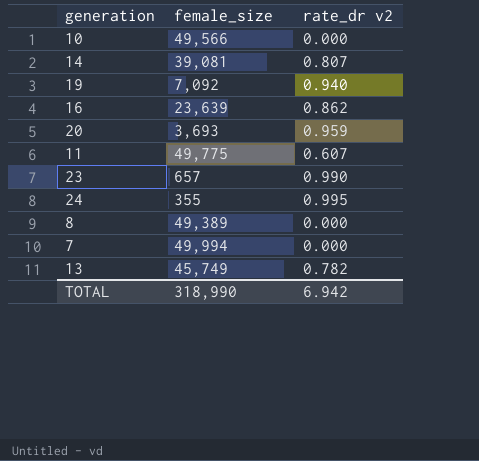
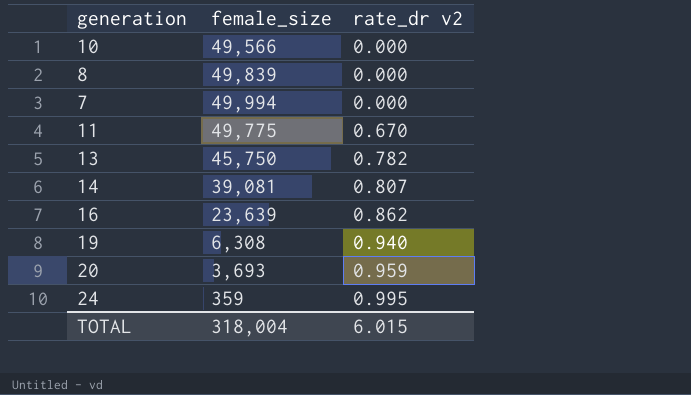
row order: none -> rate_dr v2 ascending
row 23: 657 | 0.990 -> none
8 | female_size: 49,389 -> 49,839
11 | rate_dr v2: 0.607 -> 0.670
13 | female_size: 45,749 -> 45,750
19 | female_size: 7,092 -> 6,308
24 | female_size: 355 -> 359
TOTAL | female_size: 318,990 -> 318,004
TOTAL | rate_dr v2: 6.942 -> 6.015

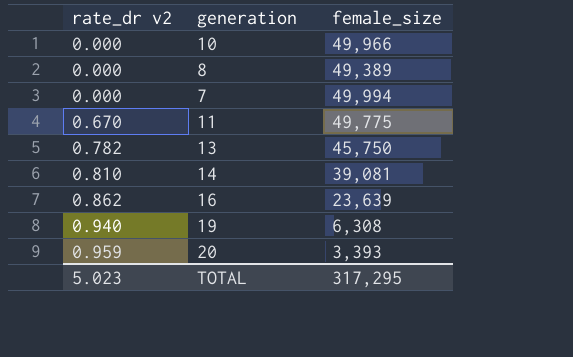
column rate_dr v2 | position: 3 -> 1
row 24: 359 | 0.995 -> none
10 | female_size: 49,566 -> 49,966
8 | female_size: 49,839 -> 49,389
14 | rate_dr v2: 0.807 -> 0.810
20 | female_size: 3,693 -> 3,393
TOTAL | rate_dr v2: 6.015 -> 5.023
TOTAL | female_size: 318,004 -> 317,295

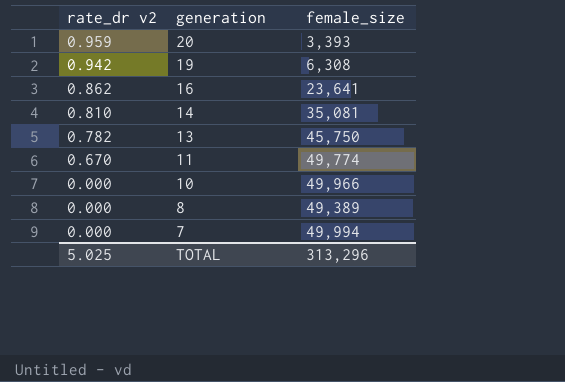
row order: rate_dr v2 ascending -> rate_dr v2 descending
19 | rate_dr v2: 0.940 -> 0.942
16 | female_size: 23,639 -> 23,641
14 | female_size: 39,081 -> 35,081
11 | female_size: 49,775 -> 49,774
TOTAL | rate_dr v2: 5.023 -> 5.025
TOTAL | female_size: 317,295 -> 313,296

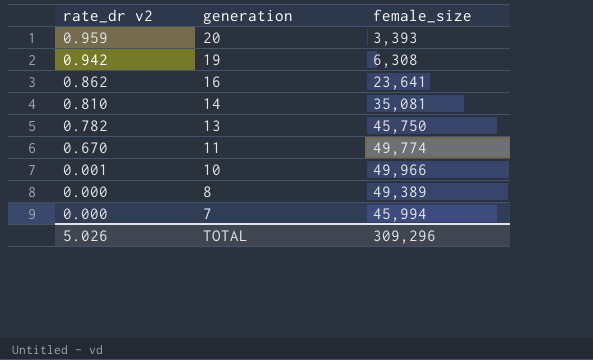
10 | rate_dr v2: 0.000 -> 0.001
7 | female_size: 49,994 -> 45,994
TOTAL | rate_dr v2: 5.025 -> 5.026
TOTAL | female_size: 313,296 -> 309,296

